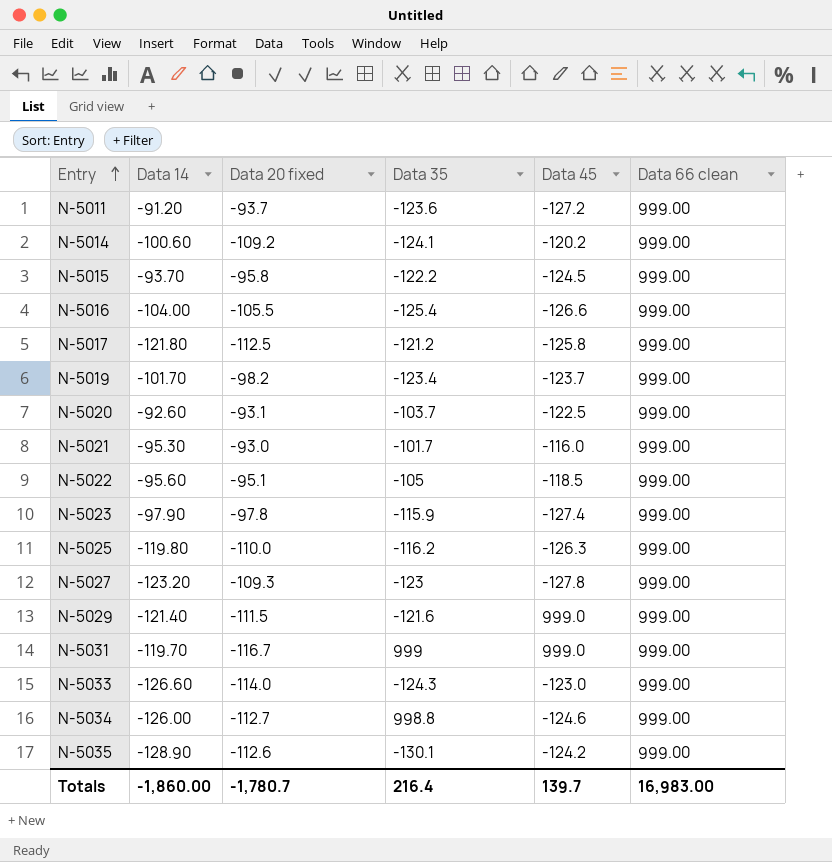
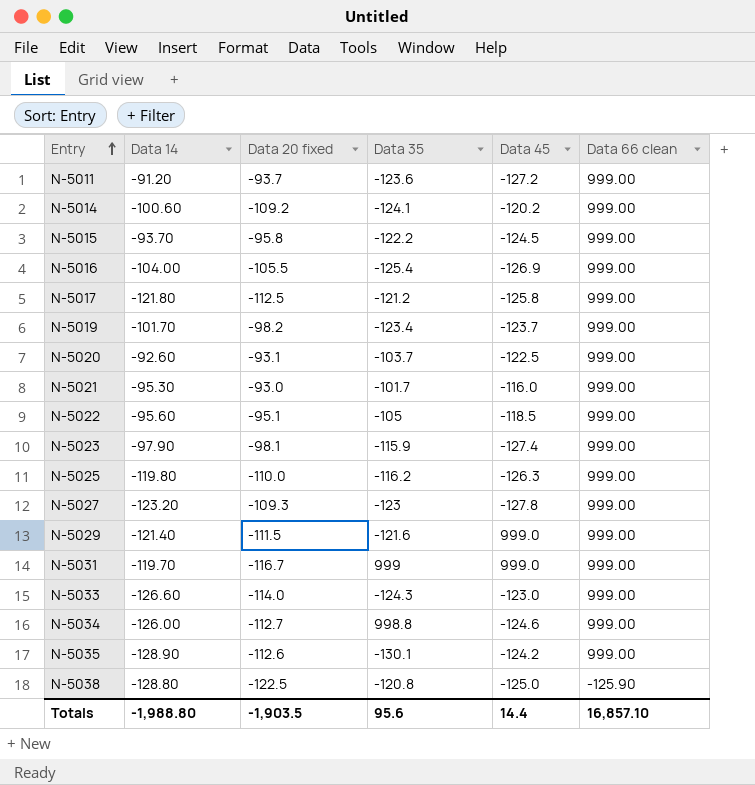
N-5016 | Data 45: -126.6 -> -126.9
N-5023 | Data 20 fixed: -97.8 -> -98.1
row N-5038: none -> -128.80 | -122.5 | -120.8 | -125.0 | -125.90
Totals | Data 14: -1,860.00 -> -1,988.80
Totals | Data 20 fixed: -1,780.7 -> -1,903.5
Totals | Data 35: 216.4 -> 95.6
Totals | Data 45: 139.7 -> 14.4
Totals | Data 66 clean: 16,983.00 -> 16,857.10

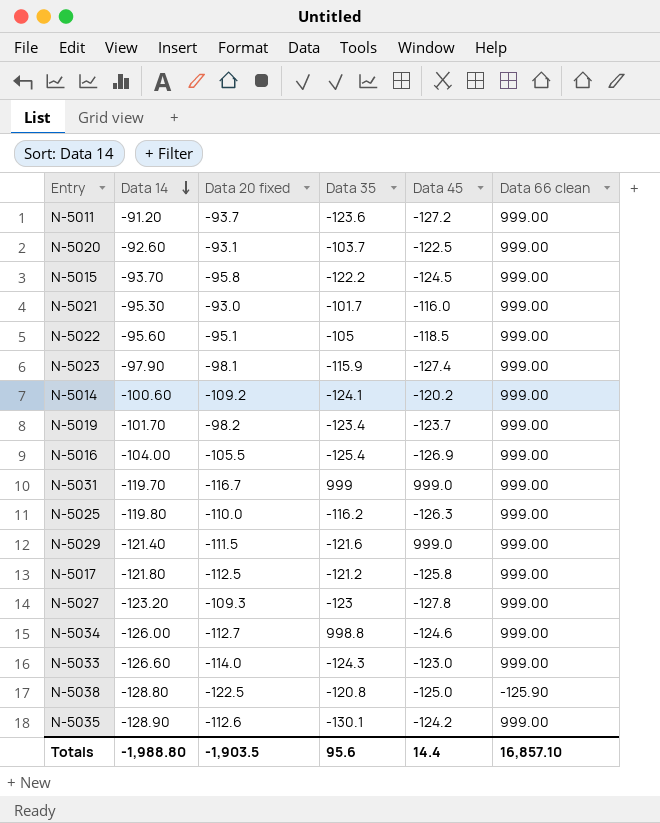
row order: Entry ascending -> Data 14 descending

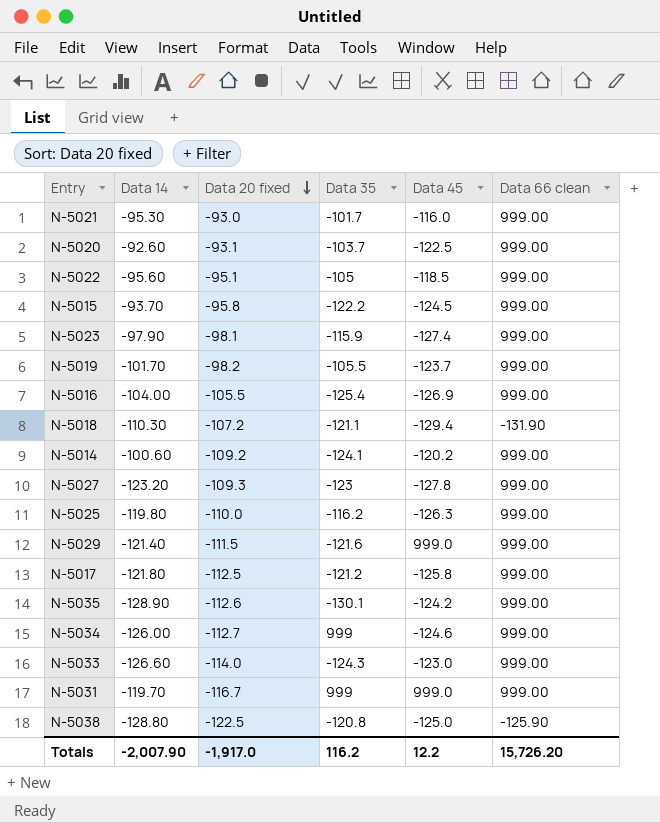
row order: Data 14 descending -> Data 20 fixed descending
row N-5011: -91.20 | -93.7 | -123.6 | -127.2 | 999.00 -> none
N-5019 | Data 35: -123.4 -> -105.5
row N-5018: none -> -110.30 | -107.2 | -121.1 | -129.4 | -131.90
N-5034 | Data 35: 998.8 -> 999
Totals | Data 14: -1,988.80 -> -2,007.90
Totals | Data 20 fixed: -1,903.5 -> -1,917.0
Totals | Data 35: 95.6 -> 116.2
Totals | Data 45: 14.4 -> 12.2
Totals | Data 66 clean: 16,857.10 -> 15,726.20

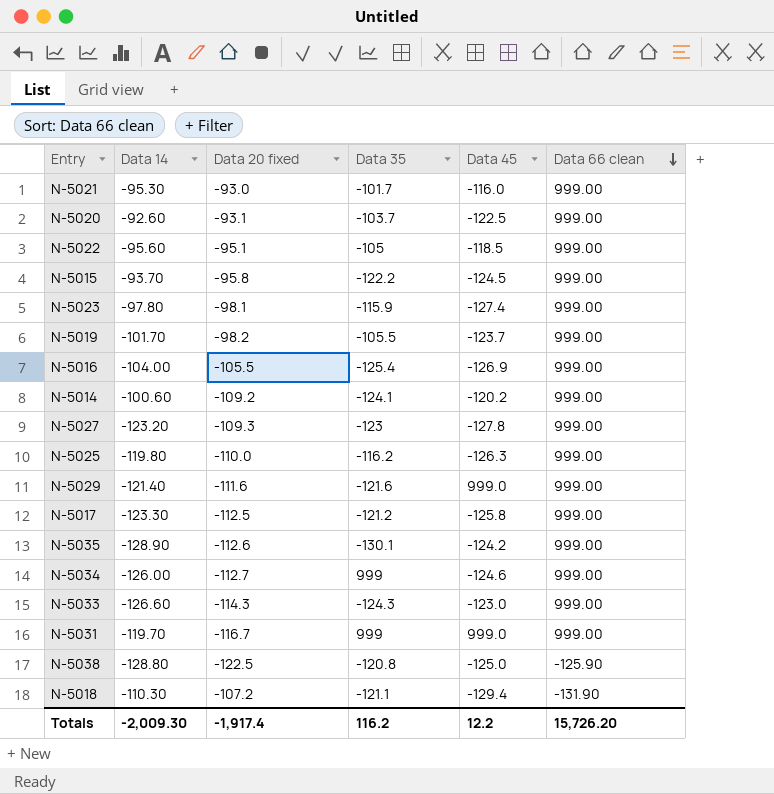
row order: Data 20 fixed descending -> Data 66 clean descending
N-5023 | Data 14: -97.90 -> -97.80
N-5029 | Data 20 fixed: -111.5 -> -111.6
N-5017 | Data 14: -121.80 -> -123.30
N-5033 | Data 20 fixed: -114.0 -> -114.3
Totals | Data 14: -2,007.90 -> -2,009.30
Totals | Data 20 fixed: -1,917.0 -> -1,917.4

